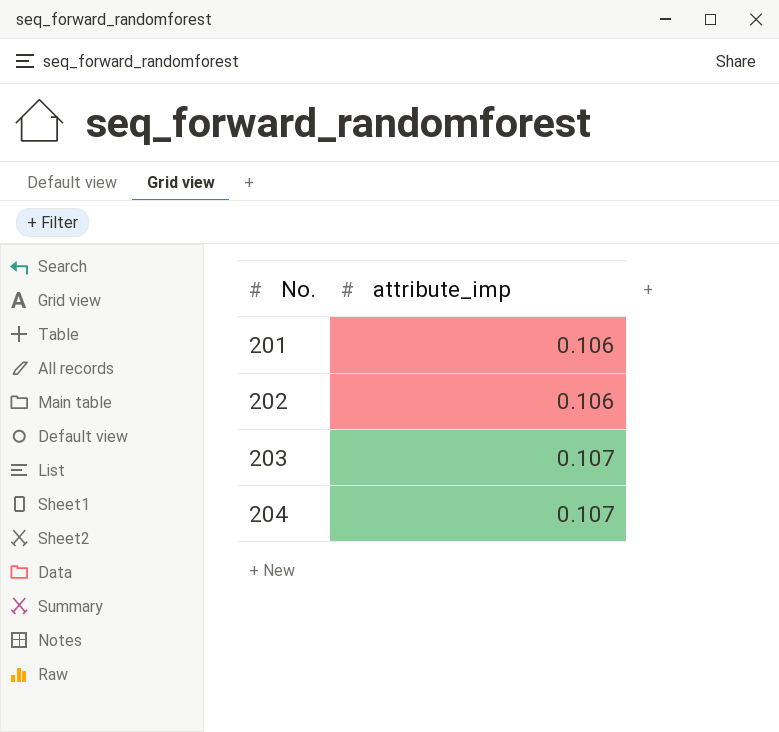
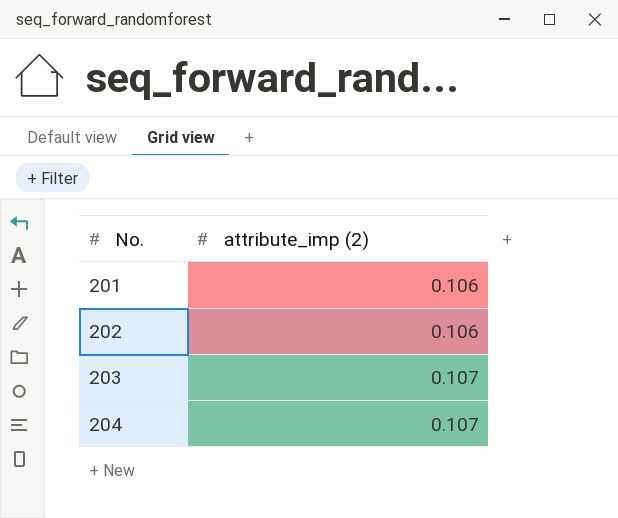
column name: attribute_imp -> attribute_imp (2)

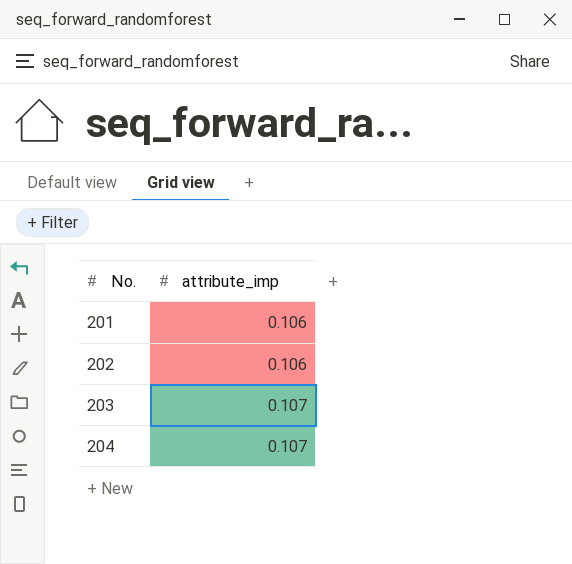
column name: attribute_imp (2) -> attribute_imp

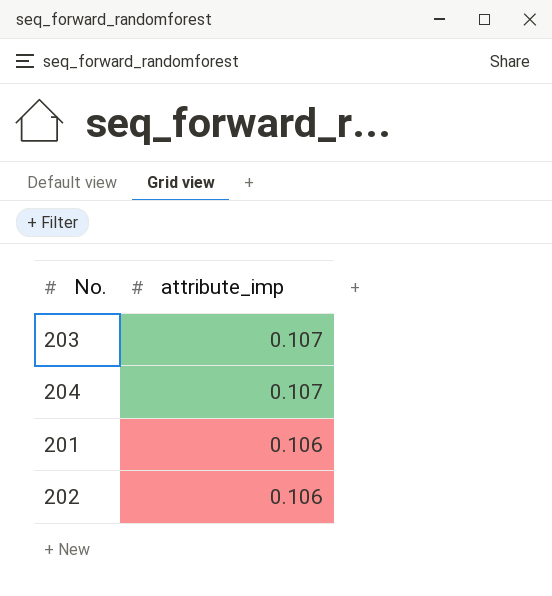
row order: No. ascending -> attribute_imp descending

